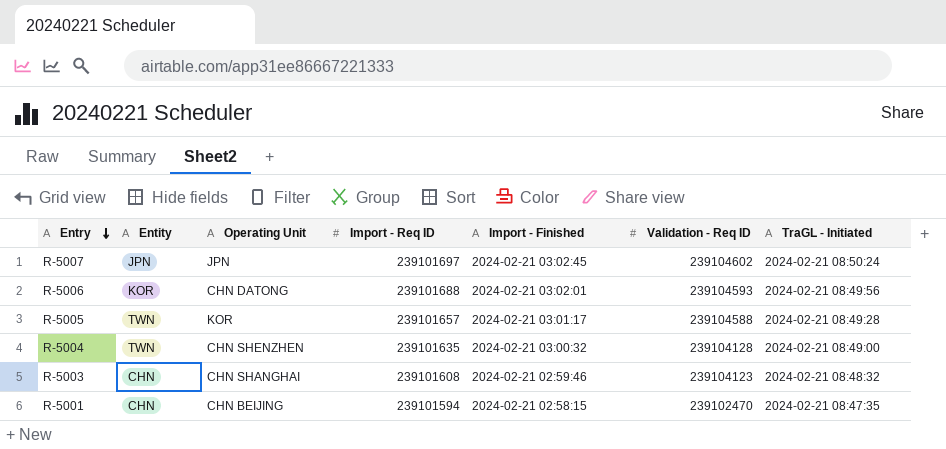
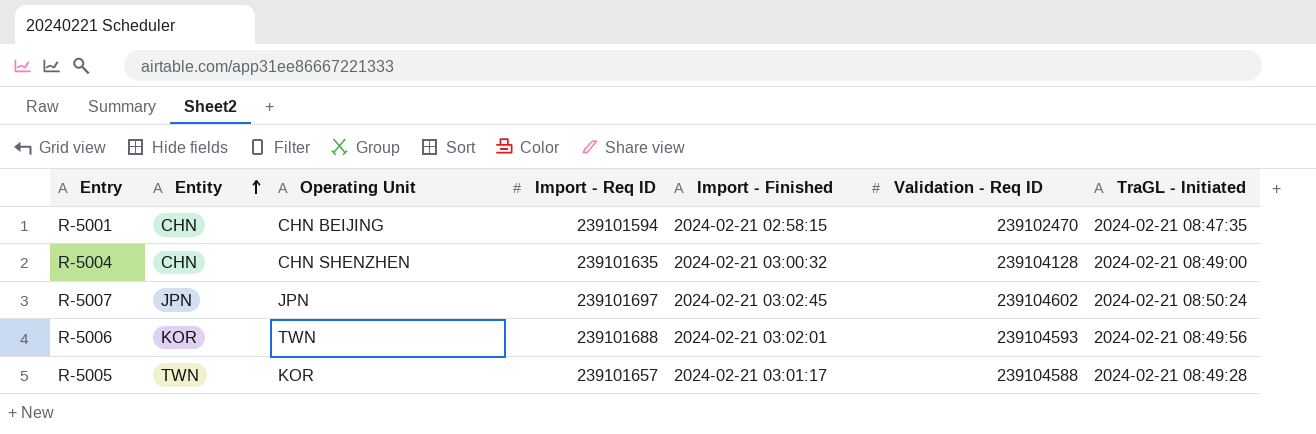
row order: Entry descending -> Entity ascending
row R-5003: CHN | CHN SHANGHAI | 239101608 | 2024-02-21 02:59:46 | 239104123 | 2024-02-21 08:48:32 -> none
R-5004 | Entity: TWN -> CHN
R-5006 | Operating Unit: CHN DATONG -> TWN

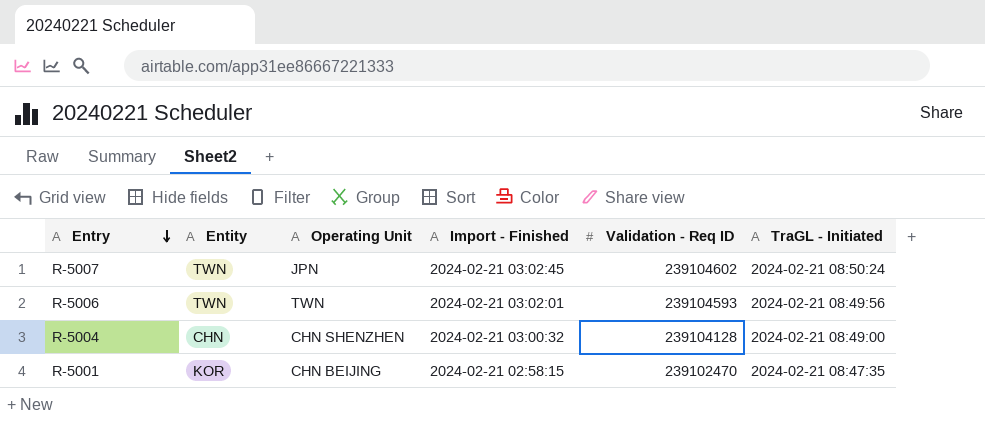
row order: Entity ascending -> Entry descending
column Import - Req ID | position: 4 -> none
row R-5005: TWN | KOR | 239101657 | 2024-02-21 03:01:17 | 239104588 | 2024-02-21 08:49:28 -> none
R-5007 | Entity: JPN -> TWN
R-5006 | Entity: KOR -> TWN
R-5001 | Entity: CHN -> KOR

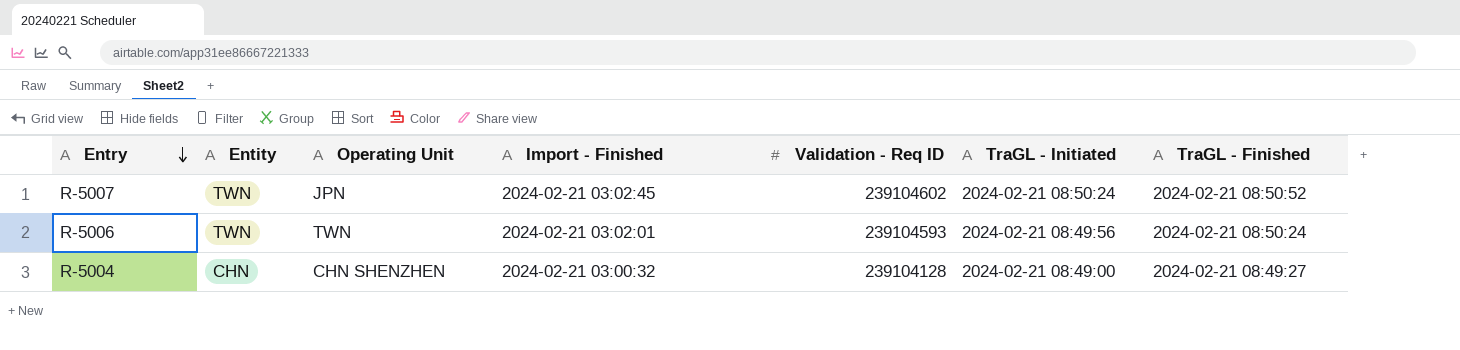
column TraGL - Finished | position: none -> 7
row R-5001: KOR | CHN BEIJING | 2024-02-21 02:58:15 | 239102470 | 2024-02-21 08:47:35 -> none

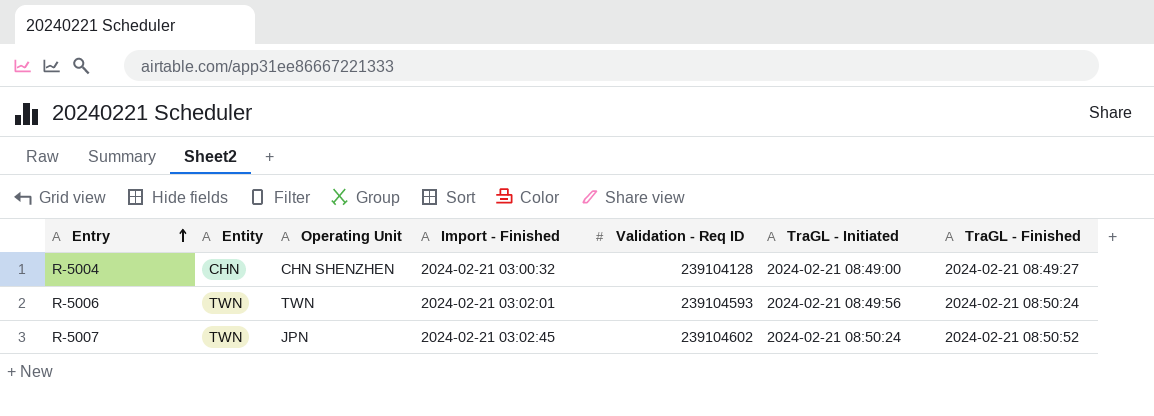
row order: Entry descending -> Entry ascending

